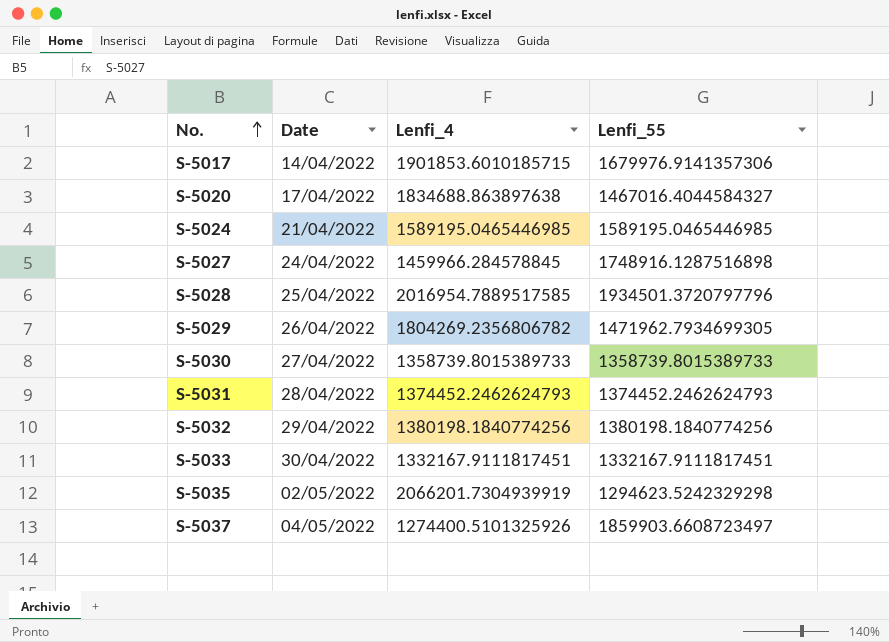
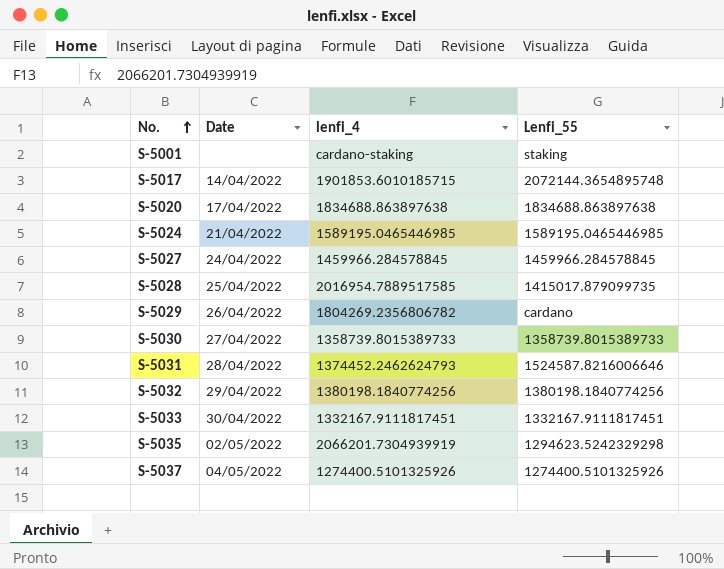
column name: Lenfi_4 -> lenfi_4
row S-5001: none -> none | cardano-staking | staking
S-5017 | Lenfi_55: 1679976.9141357306 -> 2072144.3654895748
S-5020 | Lenfi_55: 1467016.4044584327 -> 1834688.863897638
S-5027 | Lenfi_55: 1748916.1287516898 -> 1459966.284578845
S-5028 | Lenfi_55: 1934501.3720797796 -> 1415017.879099735
S-5029 | Lenfi_55: 1471962.7934699305 -> cardano
S-5031 | Lenfi_55: 1374452.2462624793 -> 1524587.8216006646
S-5037 | Lenfi_55: 1859903.6608723497 -> 1274400.5101325926

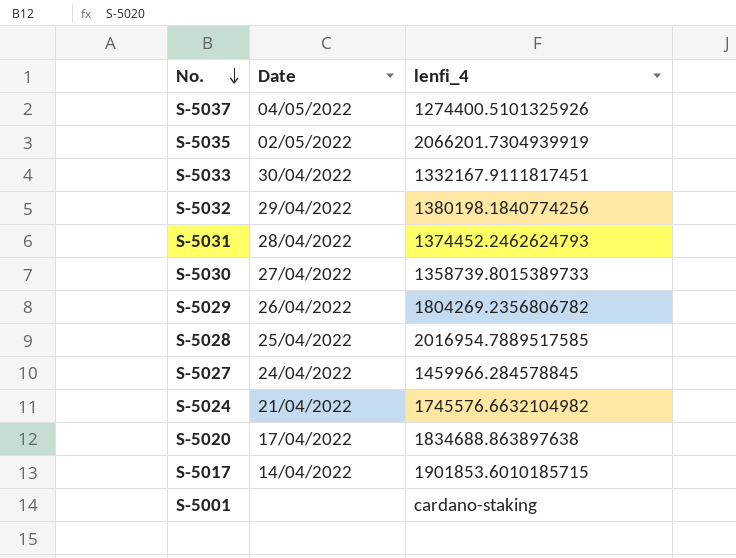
row order: No. ascending -> No. descending
column Lenfi_55 | position: 4 -> none
S-5024 | lenfi_4: 1589195.0465446985 -> 1745576.6632104982

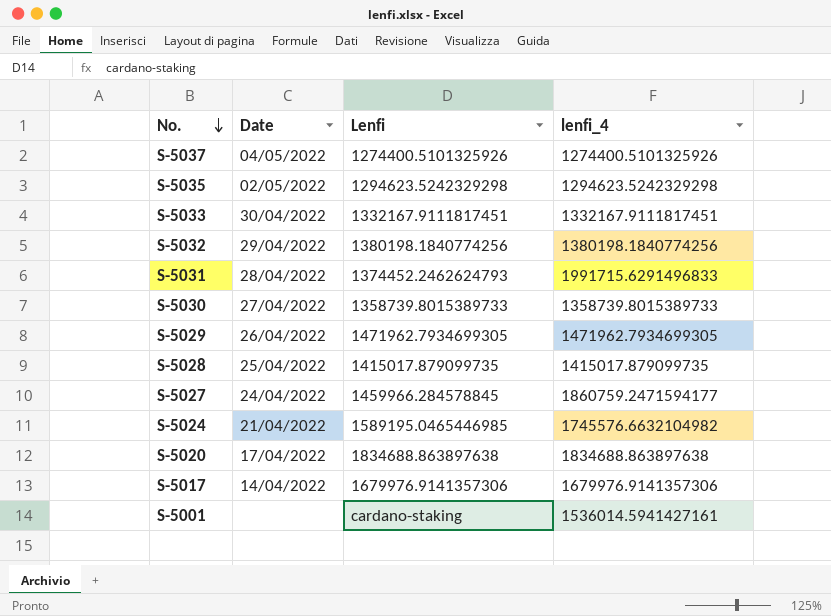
column Lenfi | position: none -> 3
S-5035 | lenfi_4: 2066201.7304939919 -> 1294623.5242329298
S-5031 | lenfi_4: 1374452.2462624793 -> 1991715.6291496833
S-5029 | lenfi_4: 1804269.2356806782 -> 1471962.7934699305
S-5028 | lenfi_4: 2016954.7889517585 -> 1415017.879099735
S-5027 | lenfi_4: 1459966.284578845 -> 1860759.2471594177
S-5017 | lenfi_4: 1901853.6010185715 -> 1679976.9141357306
S-5001 | lenfi_4: cardano-staking -> 1536014.5941427161

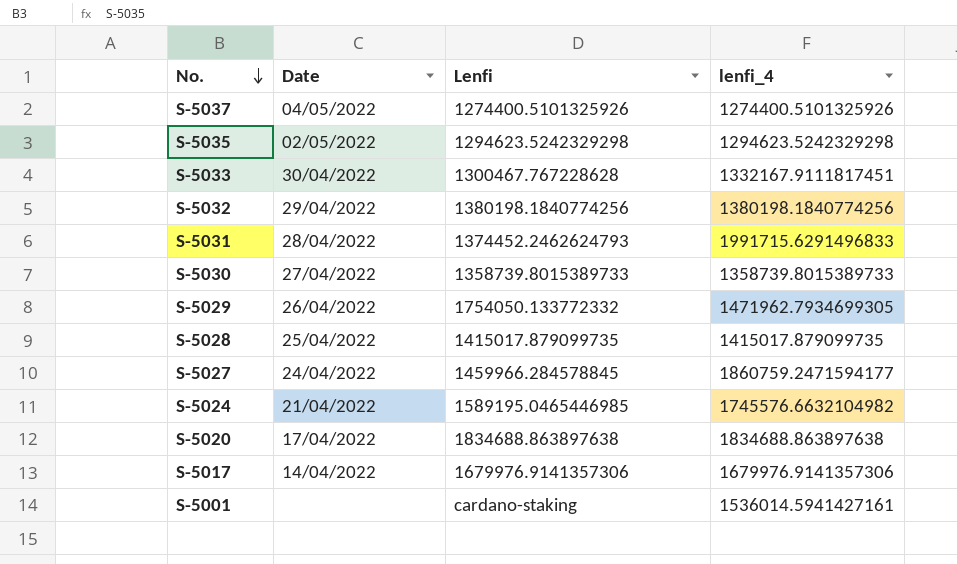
S-5033 | Lenfi: 1332167.9111817451 -> 1300467.767228628
S-5029 | Lenfi: 1471962.7934699305 -> 1754050.133772332

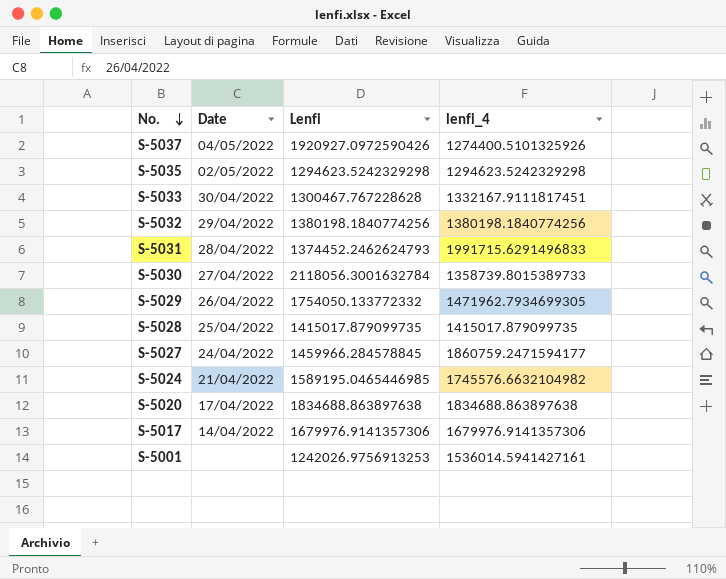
S-5037 | Lenfi: 1274400.5101325926 -> 1920927.0972590426
S-5030 | Lenfi: 1358739.8015389733 -> 2118056.3001632784
S-5001 | Lenfi: cardano-staking -> 1242026.9756913253

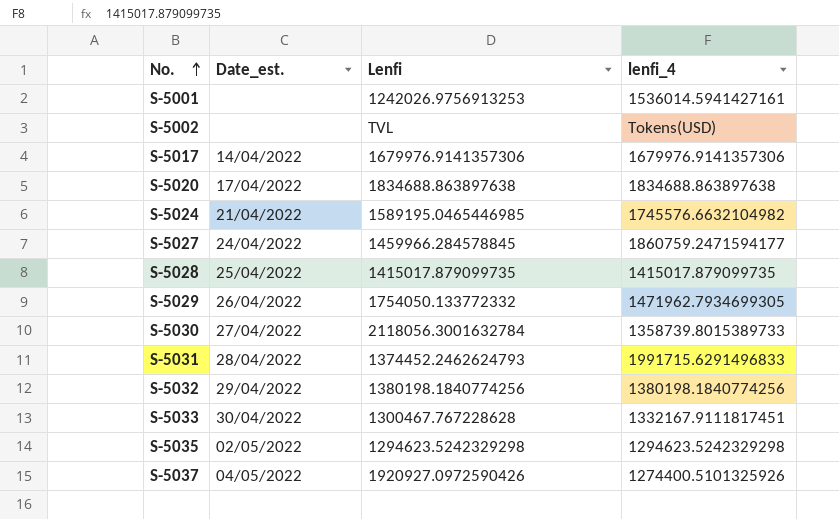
row order: No. descending -> No. ascending
column name: Date -> Date_est.
row S-5002: none -> none | TVL | Tokens(USD)

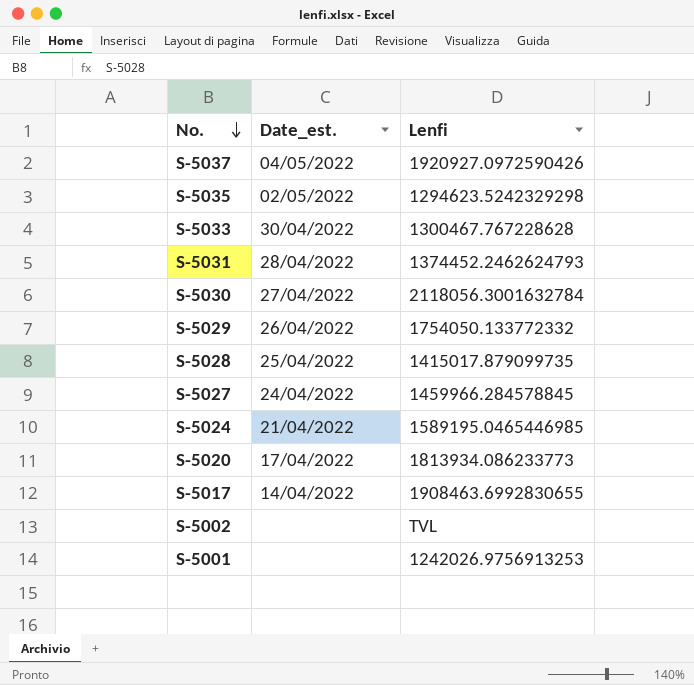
row order: No. ascending -> No. descending
column lenfi_4 | position: 4 -> none
row S-5032: 29/04/2022 | 1380198.1840774256 | 1380198.1840774256 -> none
S-5020 | Lenfi: 1834688.863897638 -> 1813934.086233773
S-5017 | Lenfi: 1679976.9141357306 -> 1908463.6992830655

